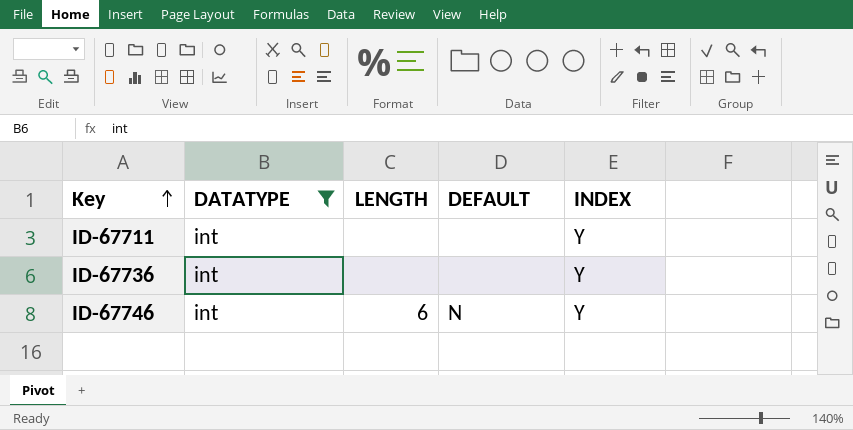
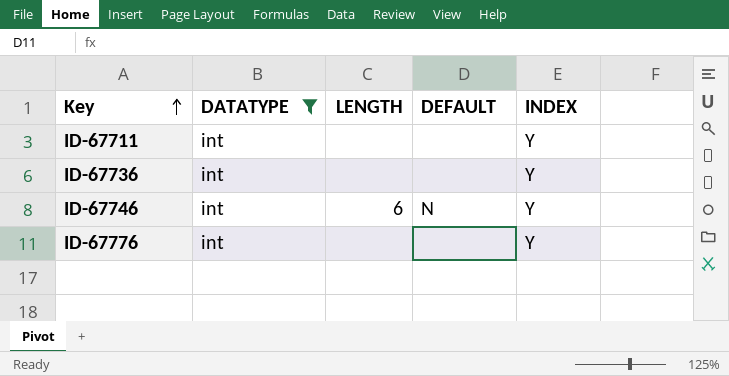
row ID-67776: none -> int | none | none | Y

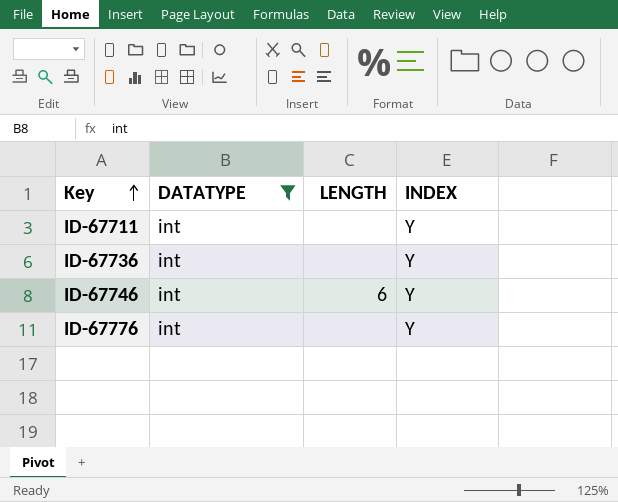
column DEFAULT | position: 4 -> none

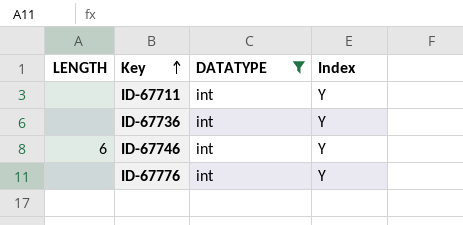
column LENGTH | position: 3 -> 1
column name: INDEX -> Index

